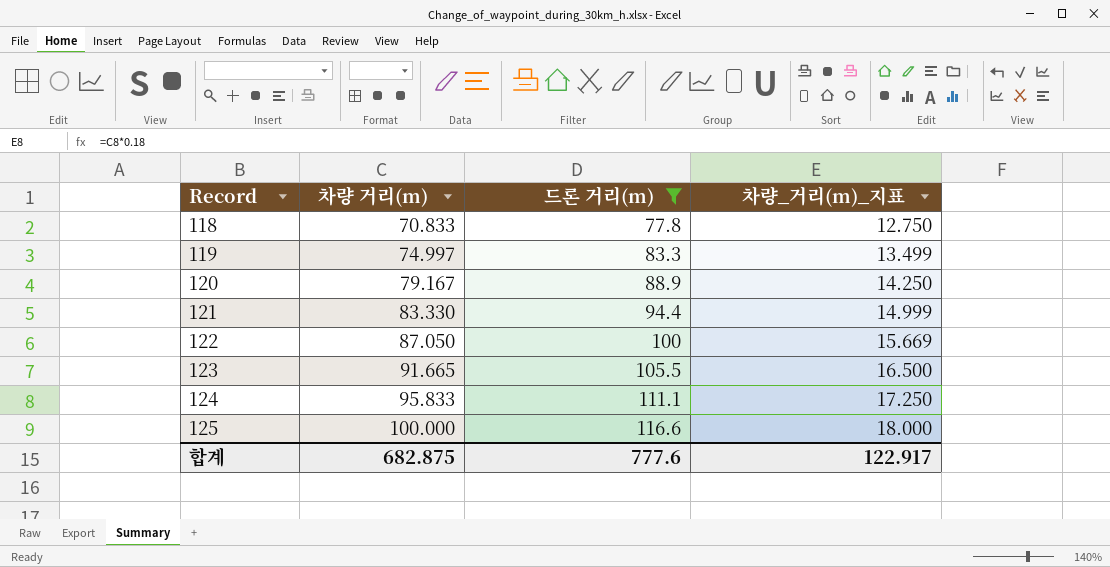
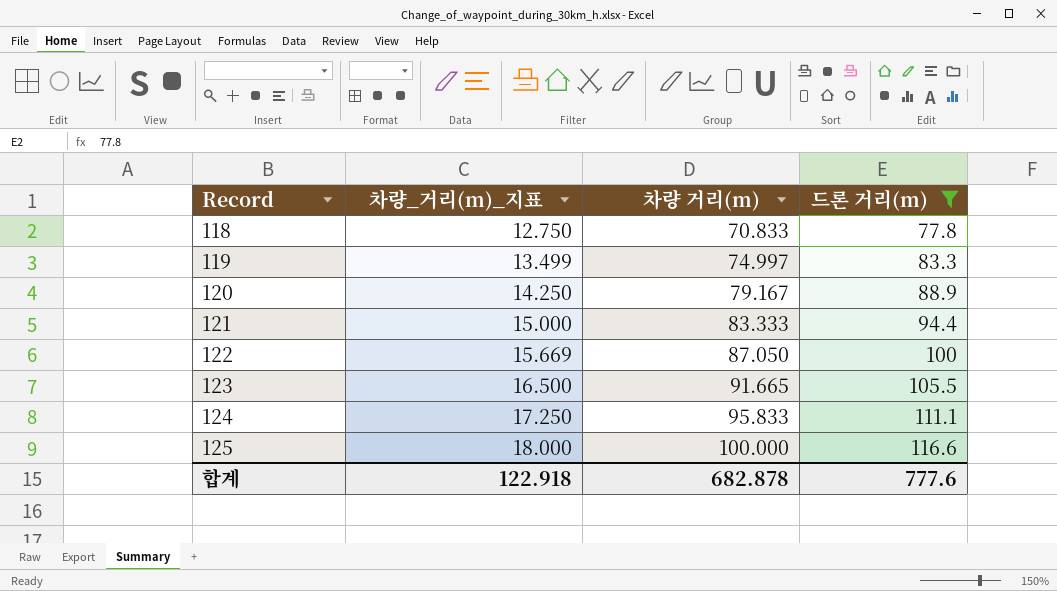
column 차량_거리(m)_지표 | position: 4 -> 2
121 | 차량_거리(m)_지표: 14.999 -> 15.000
121 | 차량 거리(m): 83.330 -> 83.333
합계 | 차량_거리(m)_지표: 122.917 -> 122.918
합계 | 차량 거리(m): 682.875 -> 682.878

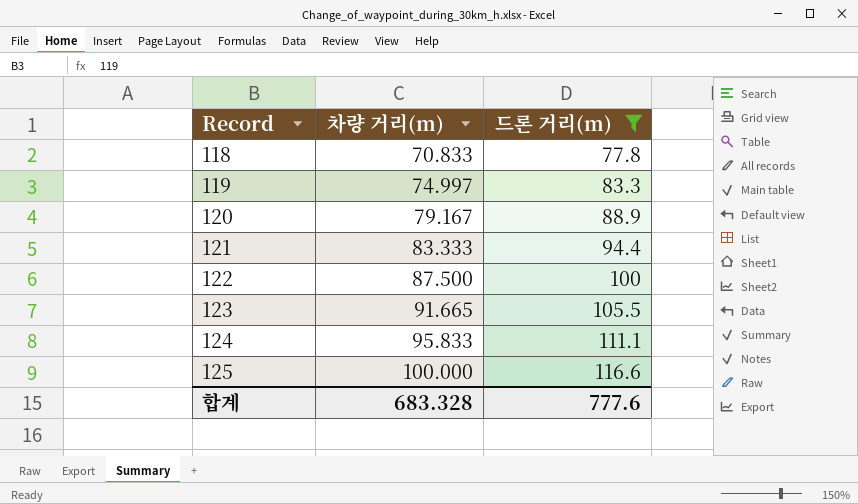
column 차량_거리(m)_지표 | formula: [차량 거리(m)] * 0.18 -> none
122 | 차량 거리(m): 87.050 -> 87.500
합계 | 차량 거리(m): 682.878 -> 683.328

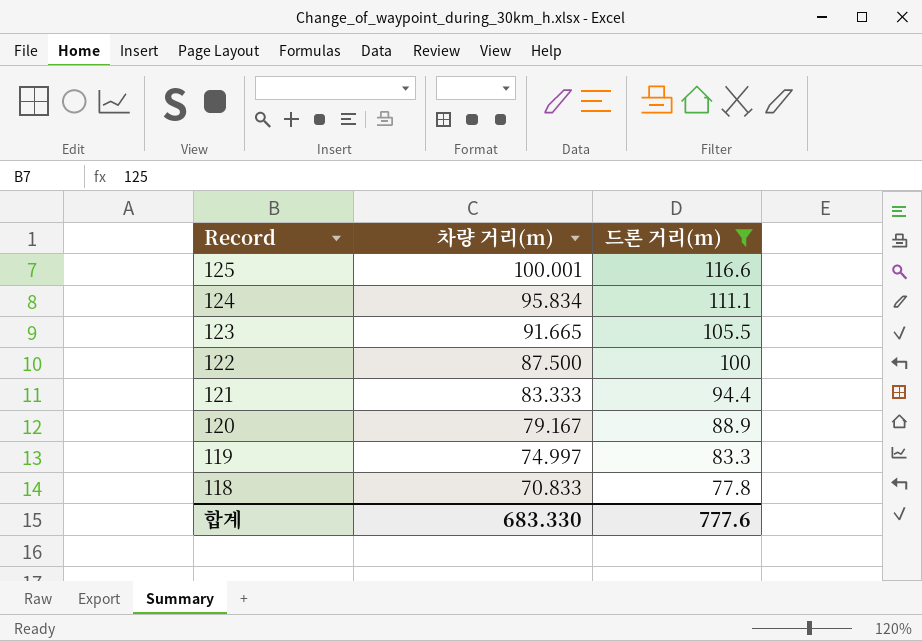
row order: Record ascending -> Record descending
125 | 차량 거리(m): 100.000 -> 100.001
124 | 차량 거리(m): 95.833 -> 95.834
합계 | 차량 거리(m): 683.328 -> 683.330

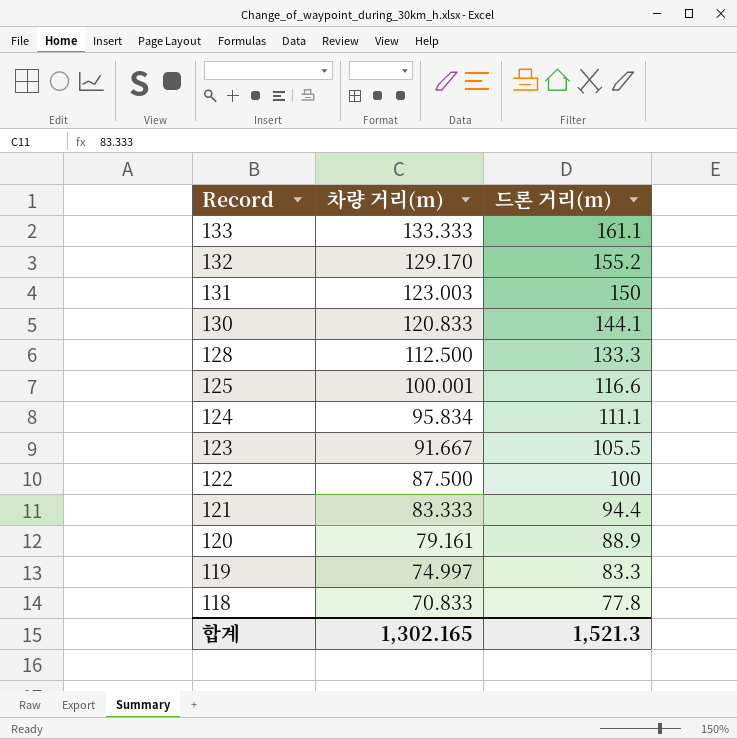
filter: 드론 거리(m) <= 116.6 -> none
123 | 차량 거리(m): 91.665 -> 91.667
120 | 차량 거리(m): 79.167 -> 79.161
합계 | 차량 거리(m): 683.330 -> 1,302.165
합계 | 드론 거리(m): 777.6 -> 1,521.3

